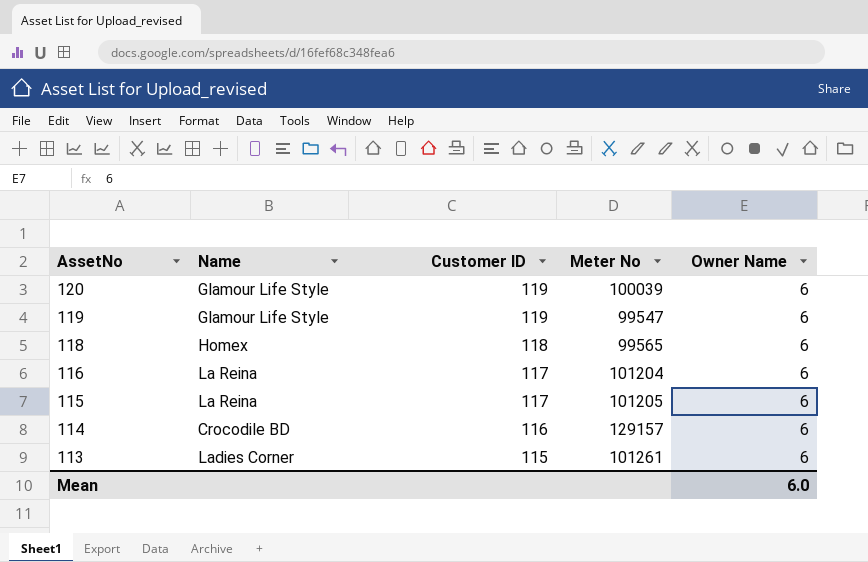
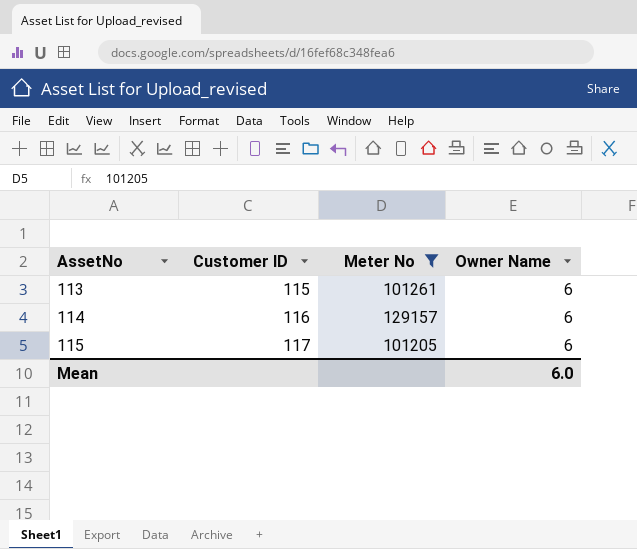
filter: none -> Meter No >= 101205
row order: AssetNo descending -> AssetNo ascending
column Name | position: 2 -> none

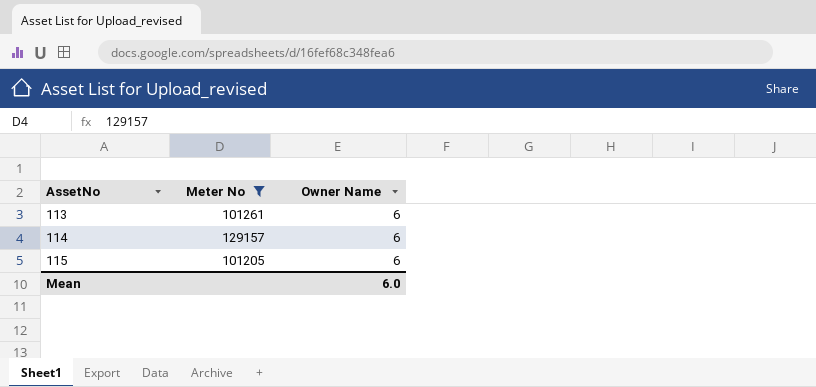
column Customer ID | position: 2 -> none

